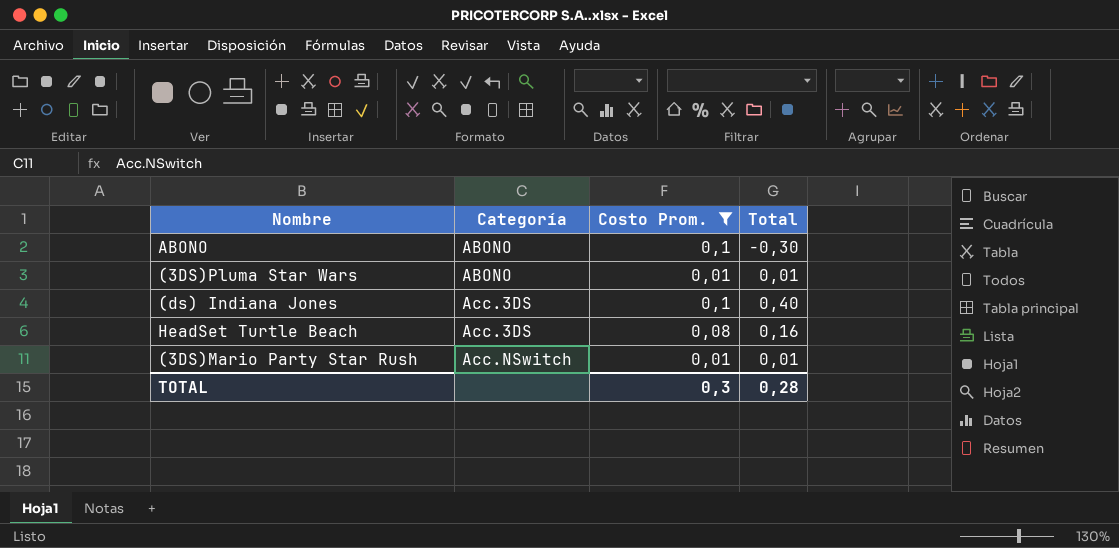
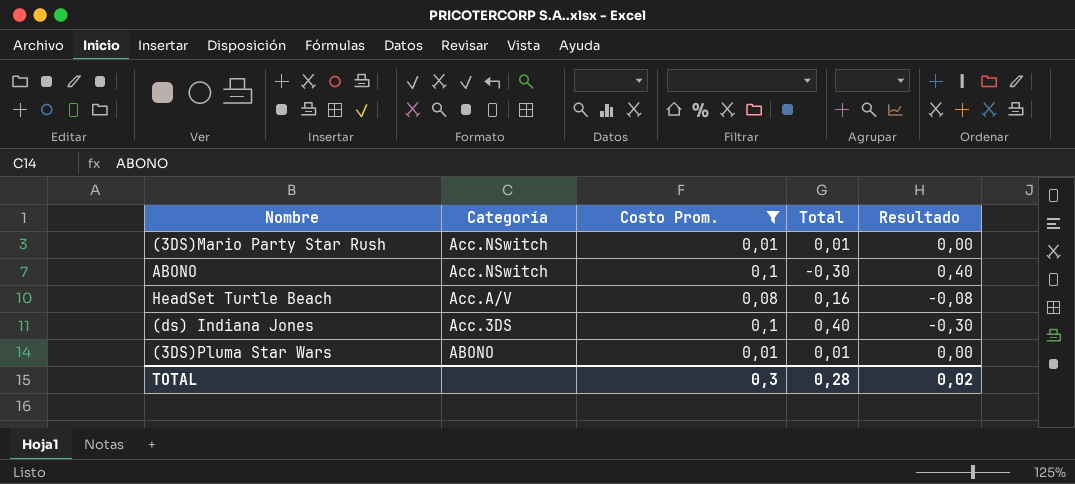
row order: Categoría ascending -> Categoría descending
column Resultado | formula: none -> [Costo Prom.] - [Total]
ABONO | Categoría: ABONO -> Acc.NSwitch
HeadSet Turtle Beach | Categoría: Acc.3DS -> Acc.A/V

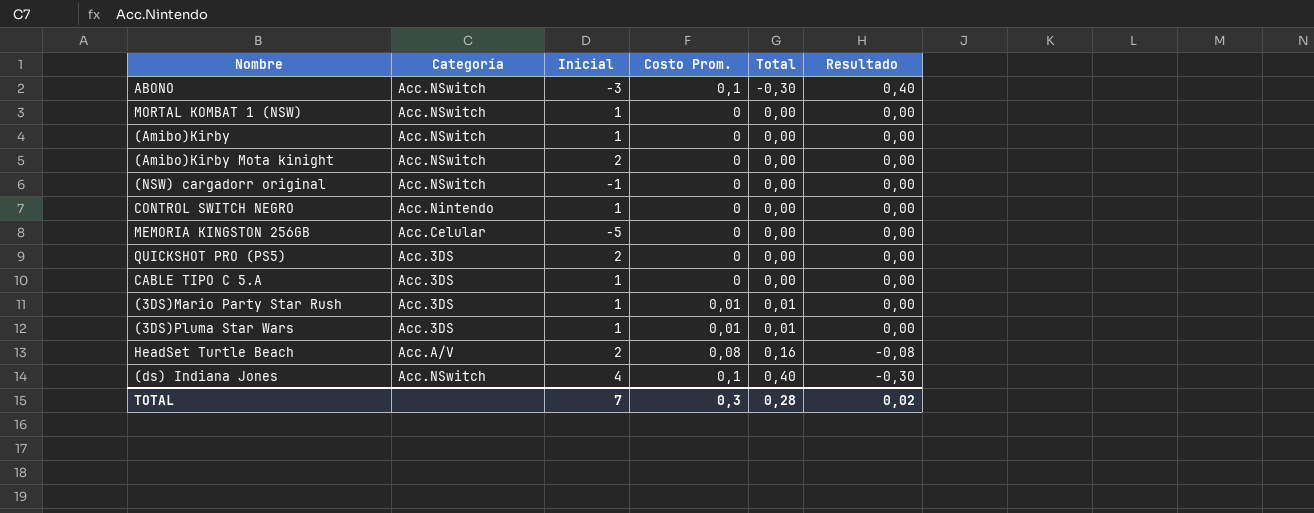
filter: Costo Prom. != 0 -> none
row order: Categoría descending -> Total ascending
column Inicial | position: none -> 3
(3DS)Mario Party Star Rush | Categoría: Acc.NSwitch -> Acc.3DS
(3DS)Pluma Star Wars | Categoría: ABONO -> Acc.3DS
(ds) Indiana Jones | Categoría: Acc.3DS -> Acc.NSwitch

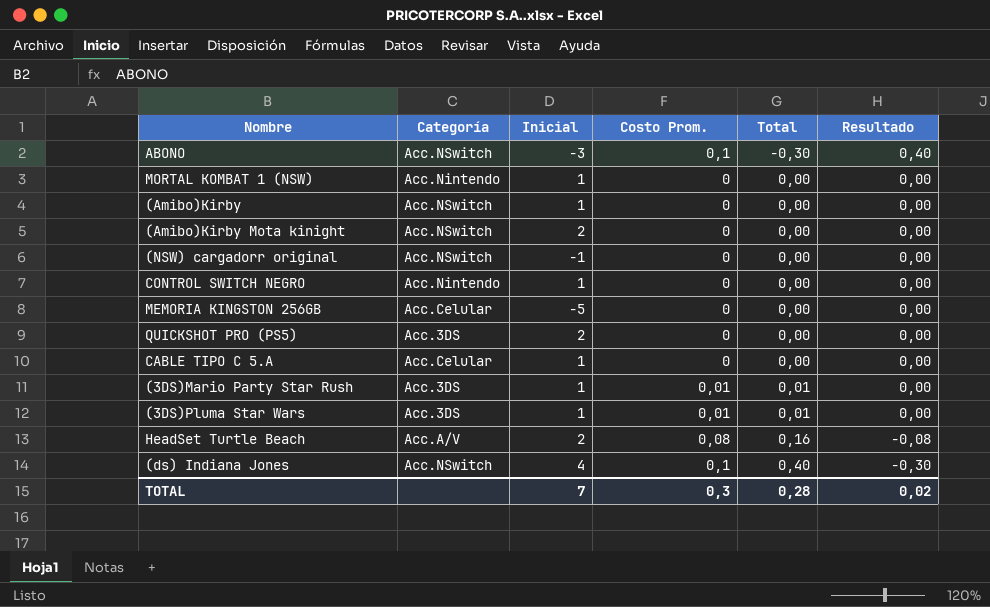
MORTAL KOMBAT 1 (NSW) | Categoría: Acc.NSwitch -> Acc.Nintendo
CABLE TIPO C 5.A | Categoría: Acc.3DS -> Acc.Celular

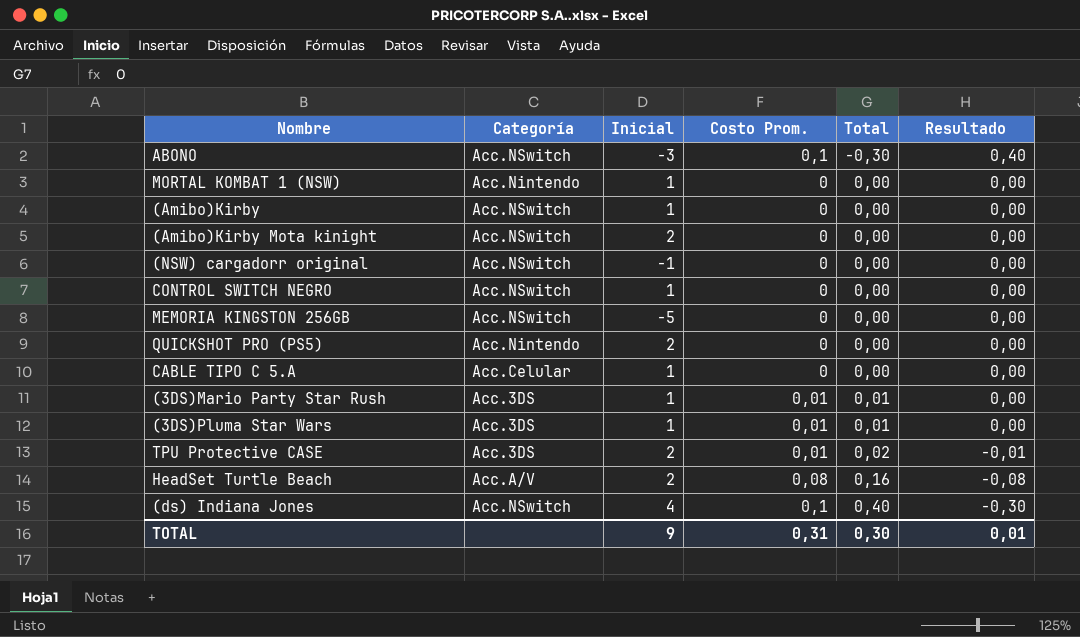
CONTROL SWITCH NEGRO | Categoría: Acc.Nintendo -> Acc.NSwitch
MEMORIA KINGSTON 256GB | Categoría: Acc.Celular -> Acc.NSwitch
QUICKSHOT PRO (PS5) | Categoría: Acc.3DS -> Acc.Nintendo
row TPU Protective CASE: none -> Acc.3DS | 2 | 0,01 | 0,02 | -0,01
TOTAL | Inicial: 7 -> 9
TOTAL | Costo Prom.: 0,3 -> 0,31
TOTAL | Total: 0,28 -> 0,30
TOTAL | Resultado: 0,02 -> 0,01

